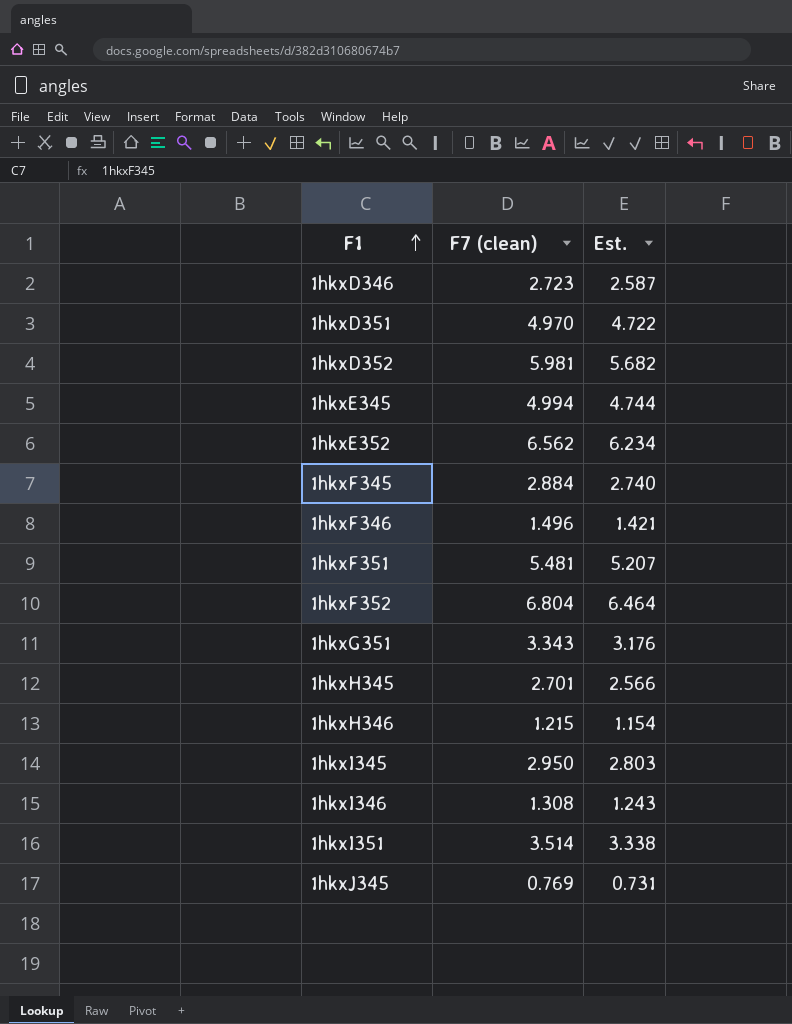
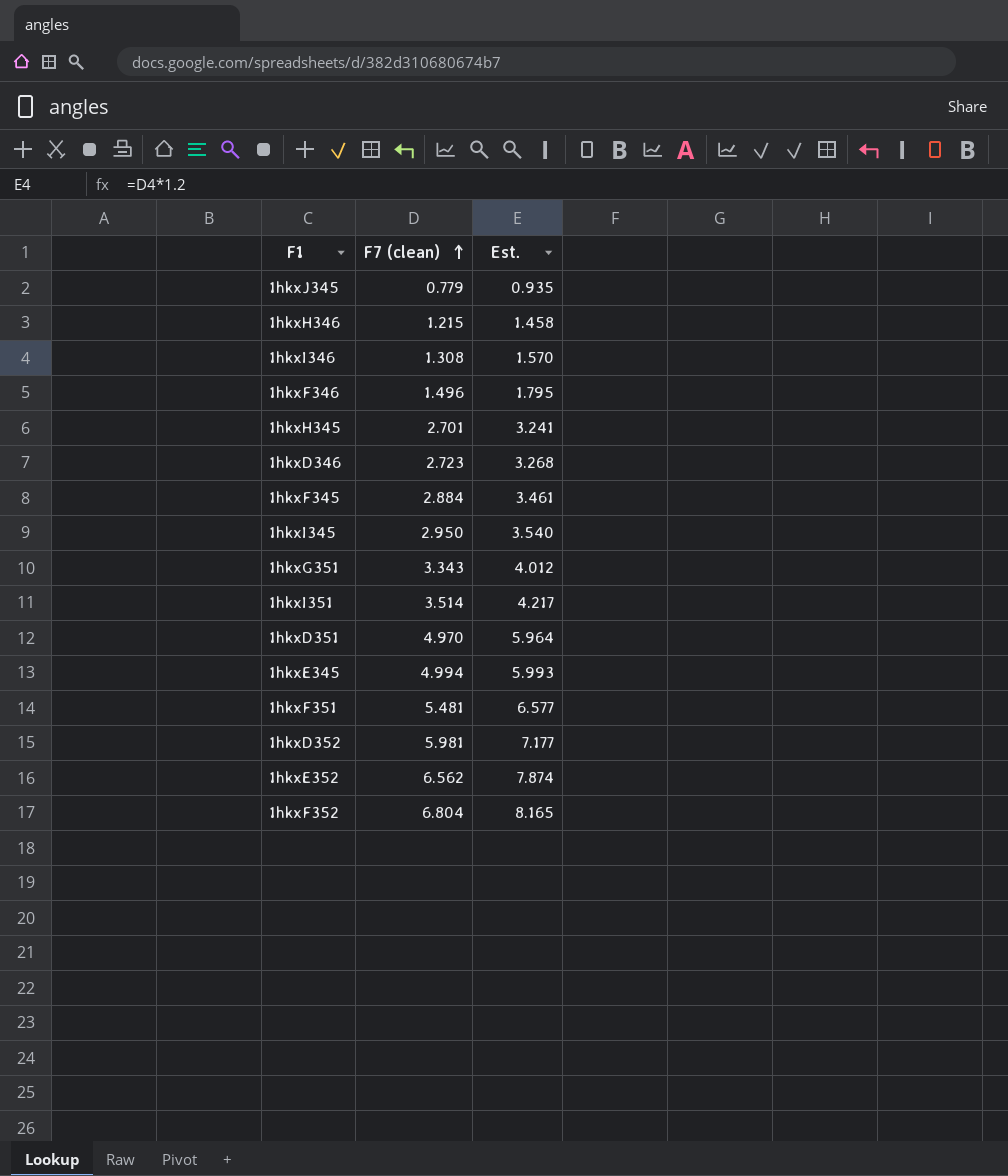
row order: F1 ascending -> F7 (clean) ascending
column Est. | formula: [F7 (clean)] * 0.95 -> [F7 (clean)] * 1.2
1hkxJ345 | F7 (clean): 0.769 -> 0.779

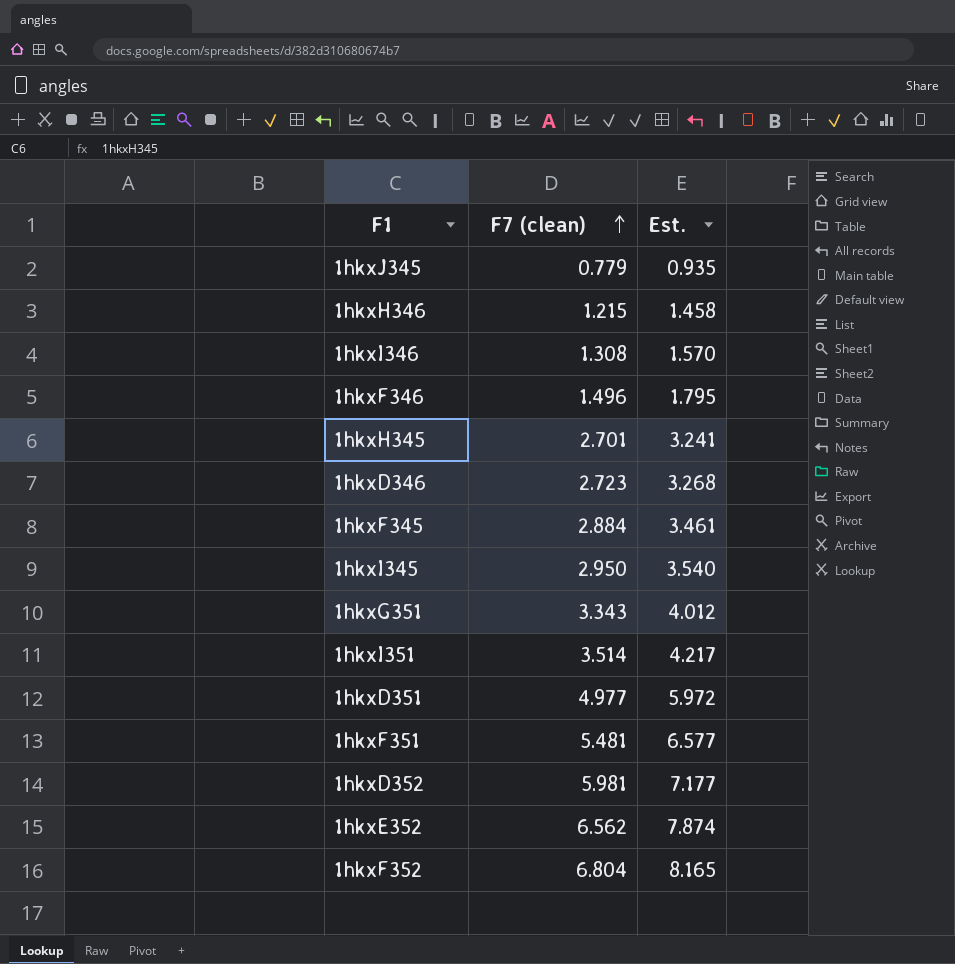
row 1hkxE345: 4.994 | 5.993 -> none
1hkxD351 | F7 (clean): 4.970 -> 4.977
1hkxD351 | Est.: 5.964 -> 5.972

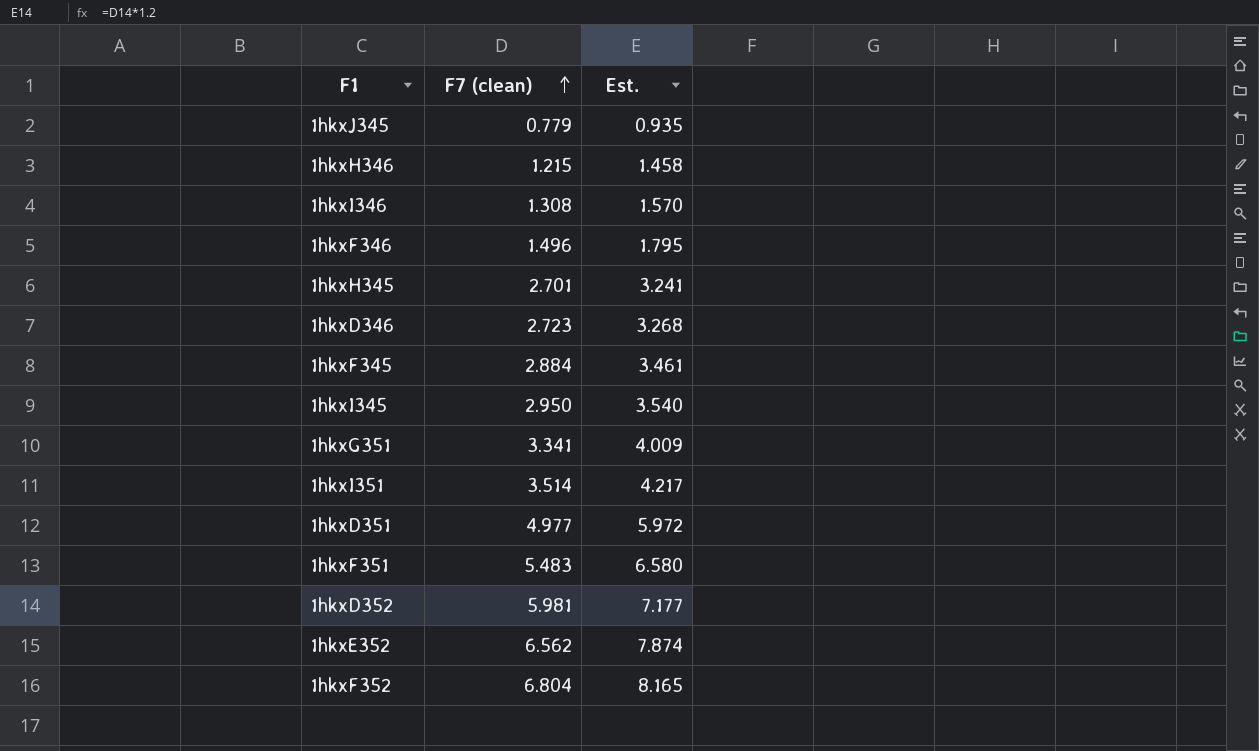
1hkxG351 | F7 (clean): 3.343 -> 3.341
1hkxG351 | Est.: 4.012 -> 4.009
1hkxF351 | F7 (clean): 5.481 -> 5.483
1hkxF351 | Est.: 6.577 -> 6.580

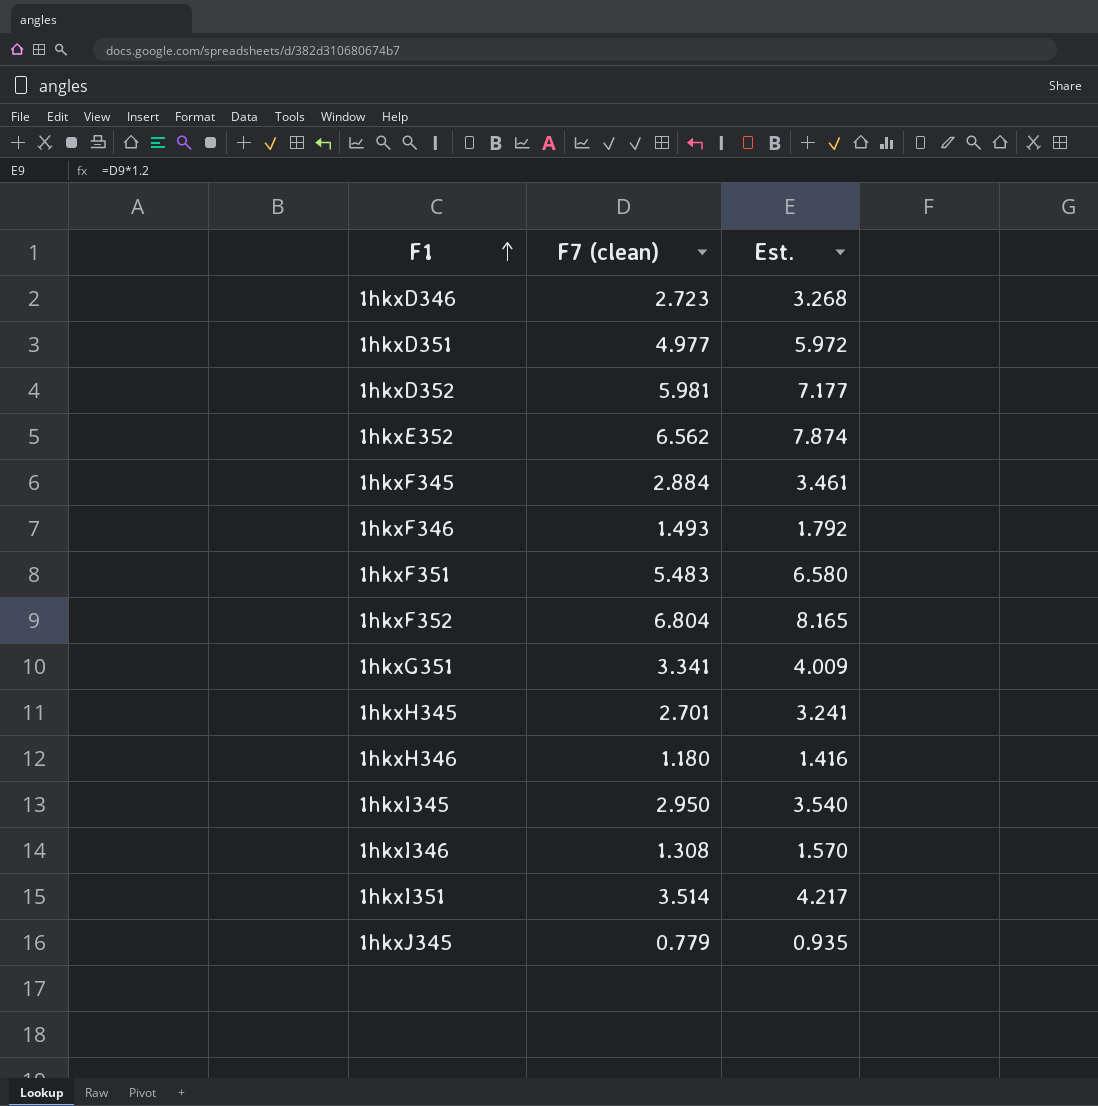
row order: F7 (clean) ascending -> F1 ascending
1hkxF346 | F7 (clean): 1.496 -> 1.493
1hkxF346 | Est.: 1.795 -> 1.792
1hkxH346 | F7 (clean): 1.215 -> 1.180
1hkxH346 | Est.: 1.458 -> 1.416

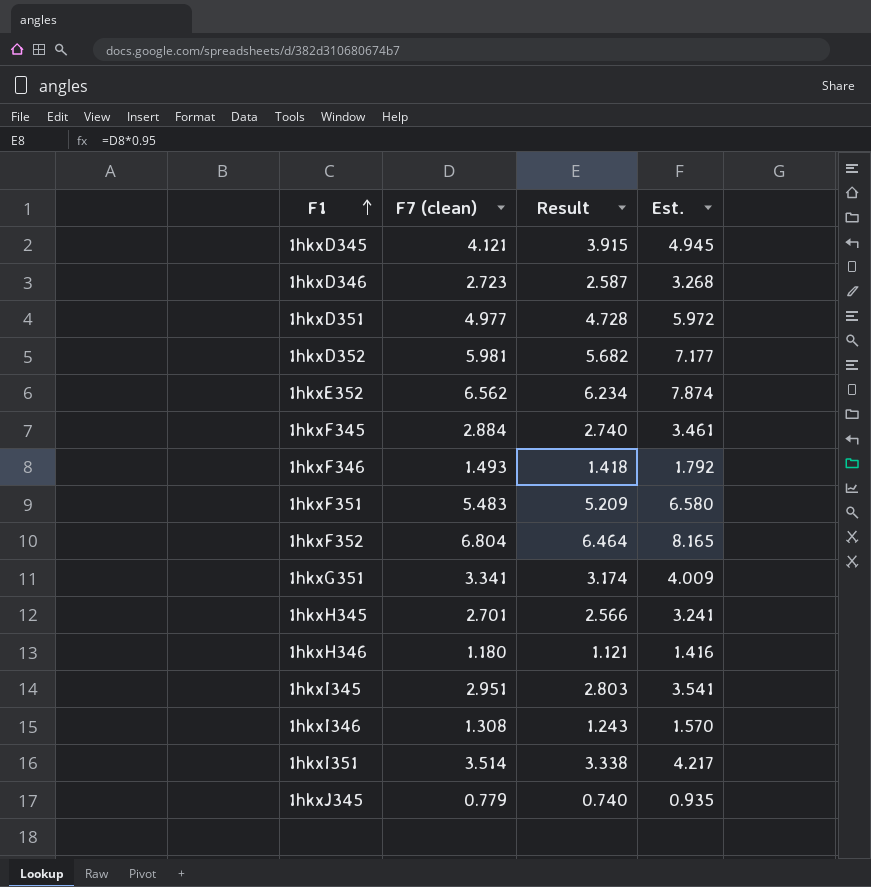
column Result | formula: none -> [F7 (clean)] * 0.95
row 1hkxD345: none -> 4.121 | 3.915 | 4.945
1hkxI345 | F7 (clean): 2.950 -> 2.951
1hkxI345 | Est.: 3.540 -> 3.541

